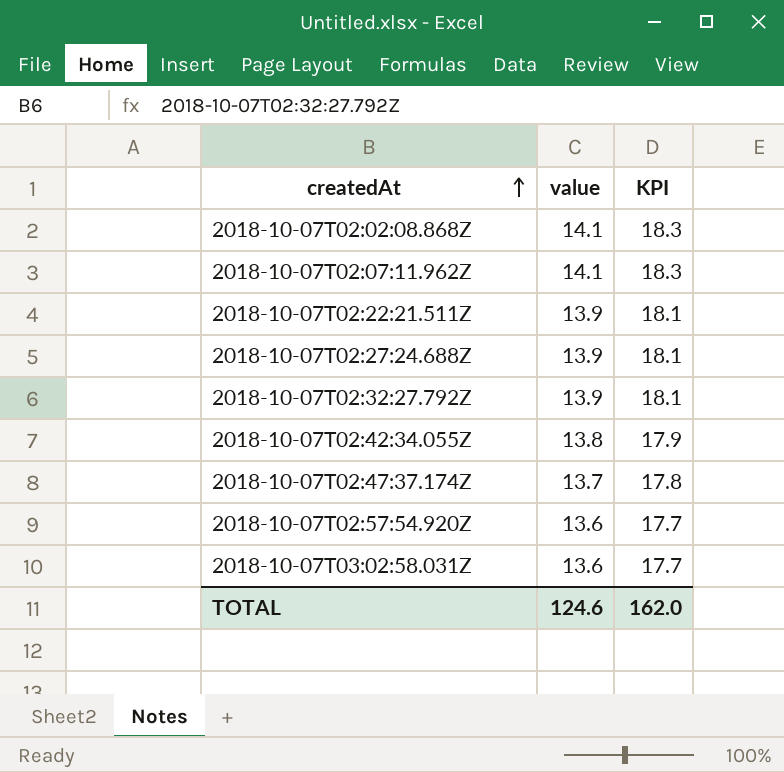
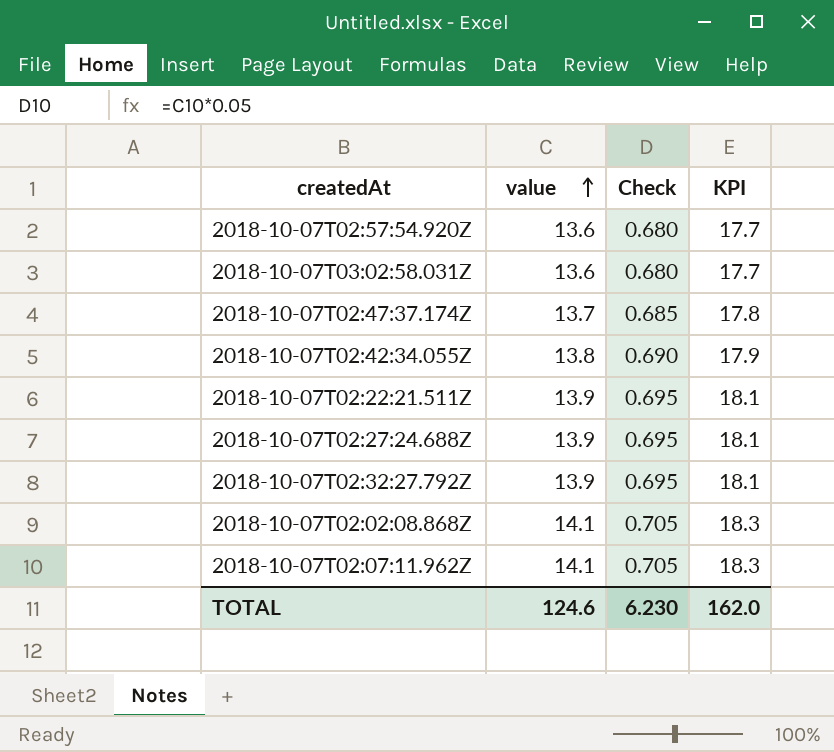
row order: createdAt ascending -> value ascending
column Check | formula: none -> [value] * 0.05

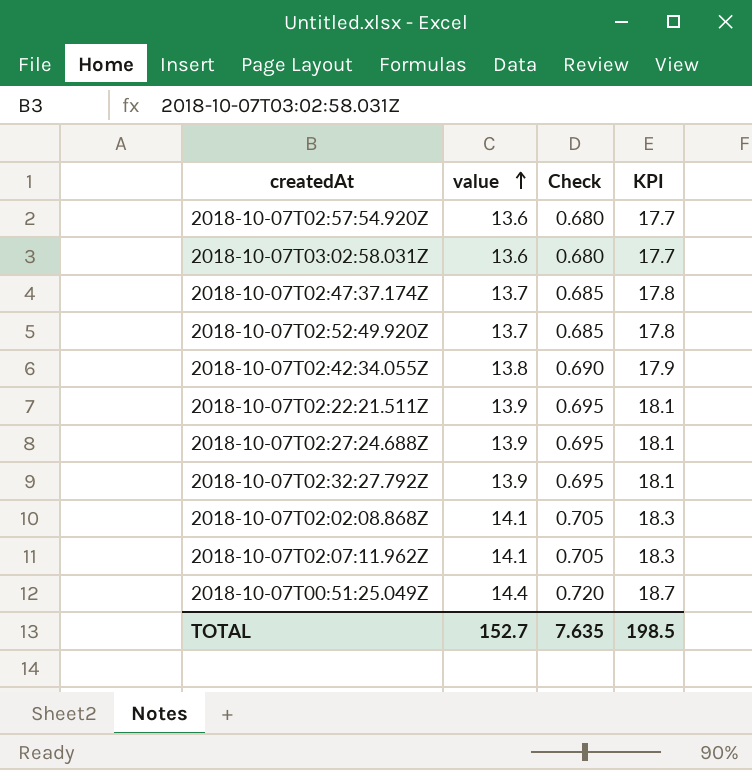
row 2018-10-07T02:52:49.920Z: none -> 13.7 | 0.685 | 17.8
row 2018-10-07T00:51:25.049Z: none -> 14.4 | 0.720 | 18.7
TOTAL | value: 124.6 -> 152.7
TOTAL | Check: 6.230 -> 7.635
TOTAL | KPI: 162.0 -> 198.5

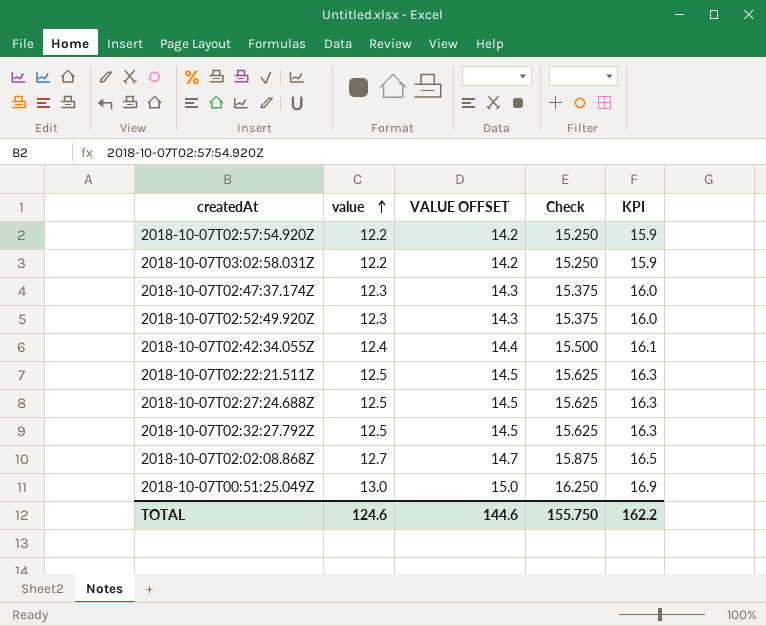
column VALUE OFFSET | formula: none -> [value] + 2
column Check | formula: [value] * 0.05 -> [value] * 1.25
row 2018-10-07T02:07:11.962Z: 14.1 | 0.705 | 18.3 -> none
2018-10-07T02:57:54.920Z | value: 13.6 -> 12.2
2018-10-07T02:57:54.920Z | KPI: 17.7 -> 15.9
2018-10-07T03:02:58.031Z | value: 13.6 -> 12.2
2018-10-07T03:02:58.031Z | KPI: 17.7 -> 15.9
2018-10-07T02:47:37.174Z | value: 13.7 -> 12.3
2018-10-07T02:47:37.174Z | KPI: 17.8 -> 16.0
2018-10-07T02:52:49.920Z | value: 13.7 -> 12.3
2018-10-07T02:52:49.920Z | KPI: 17.8 -> 16.0
2018-10-07T02:42:34.055Z | value: 13.8 -> 12.4
2018-10-07T02:42:34.055Z | KPI: 17.9 -> 16.1
2018-10-07T02:22:21.511Z | value: 13.9 -> 12.5
2018-10-07T02:22:21.511Z | KPI: 18.1 -> 16.3
2018-10-07T02:27:24.688Z | value: 13.9 -> 12.5
2018-10-07T02:27:24.688Z | KPI: 18.1 -> 16.3
2018-10-07T02:32:27.792Z | value: 13.9 -> 12.5
2018-10-07T02:32:27.792Z | KPI: 18.1 -> 16.3
2018-10-07T02:02:08.868Z | value: 14.1 -> 12.7
2018-10-07T02:02:08.868Z | KPI: 18.3 -> 16.5
2018-10-07T00:51:25.049Z | value: 14.4 -> 13.0
2018-10-07T00:51:25.049Z | KPI: 18.7 -> 16.9
TOTAL | value: 152.7 -> 124.6
TOTAL | Check: 7.635 -> 155.750
TOTAL | KPI: 198.5 -> 162.2

